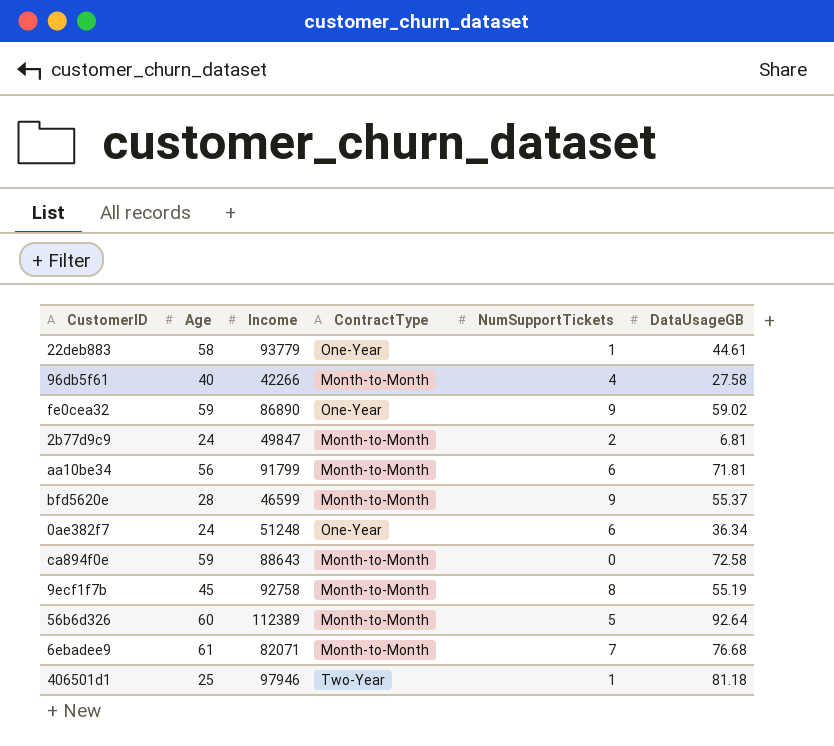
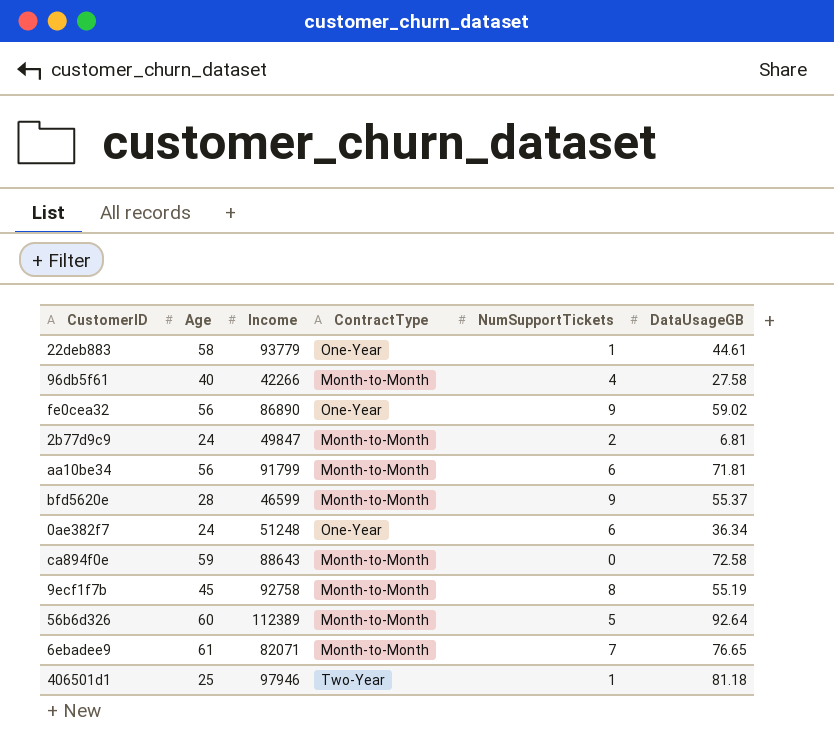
fe0cea32 | Age: 59 -> 56
6ebadee9 | DataUsageGB: 76.68 -> 76.65

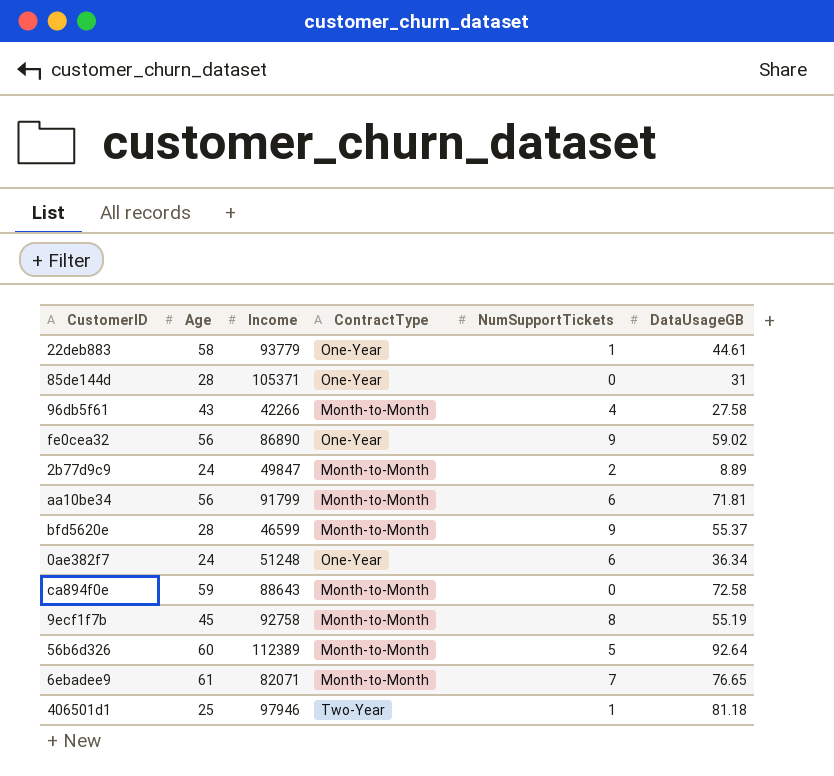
row 85de144d: none -> 28 | 105371 | One-Year | 0 | 31
96db5f61 | Age: 40 -> 43
2b77d9c9 | DataUsageGB: 6.81 -> 8.89

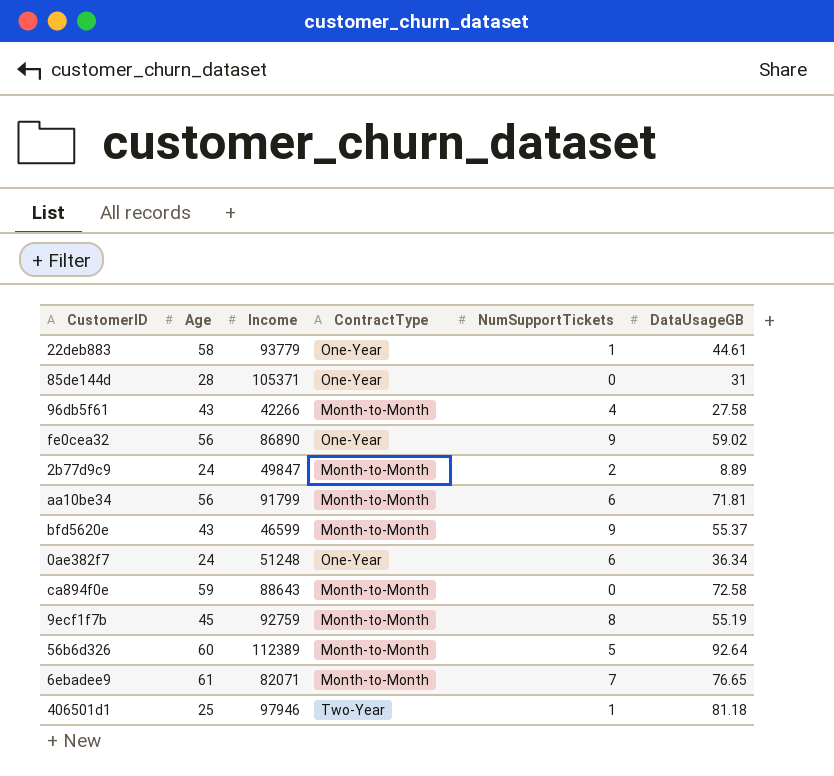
bfd5620e | Age: 28 -> 43
9ecf1f7b | Income: 92758 -> 92759

